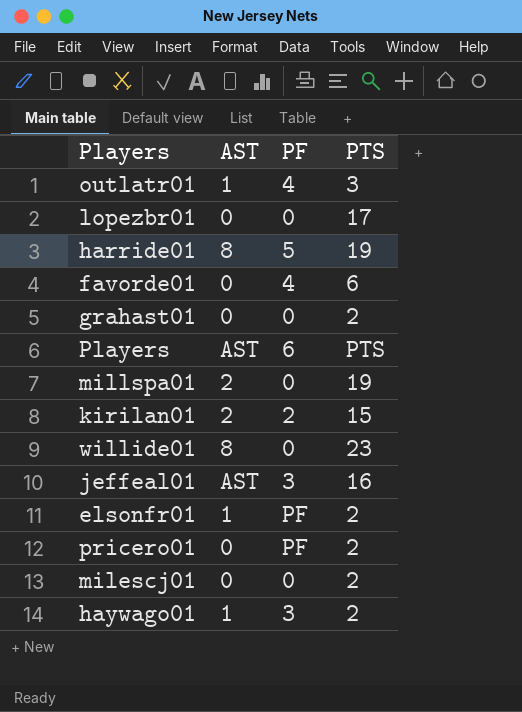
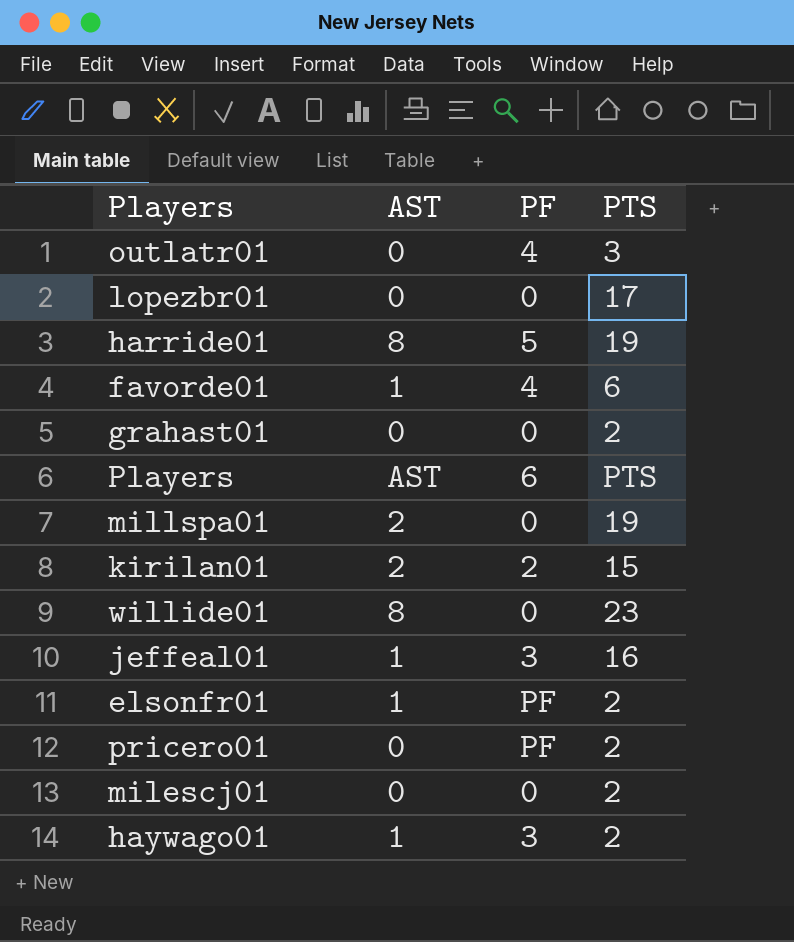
outlatr01 | AST: 1 -> 0
favorde01 | AST: 0 -> 1
jeffeal01 | AST: AST -> 1

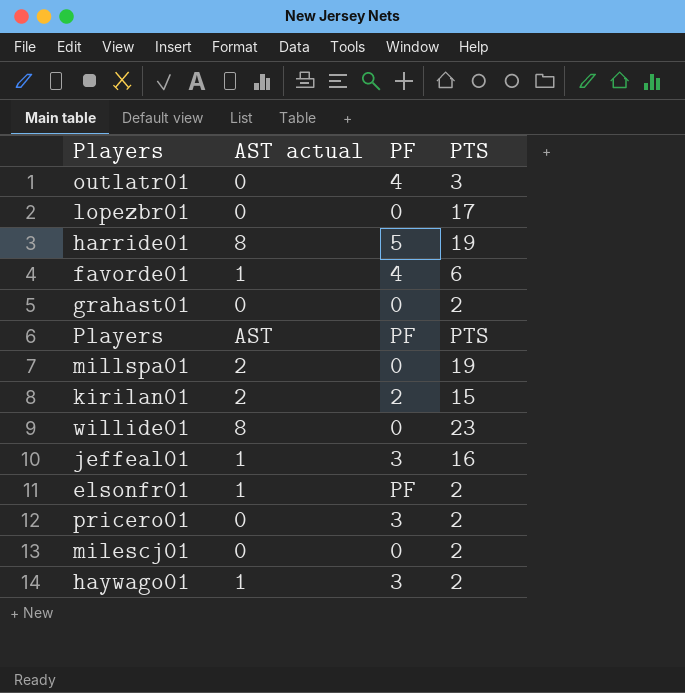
column name: AST -> AST actual
Players | PF: 6 -> PF
pricero01 | PF: PF -> 3

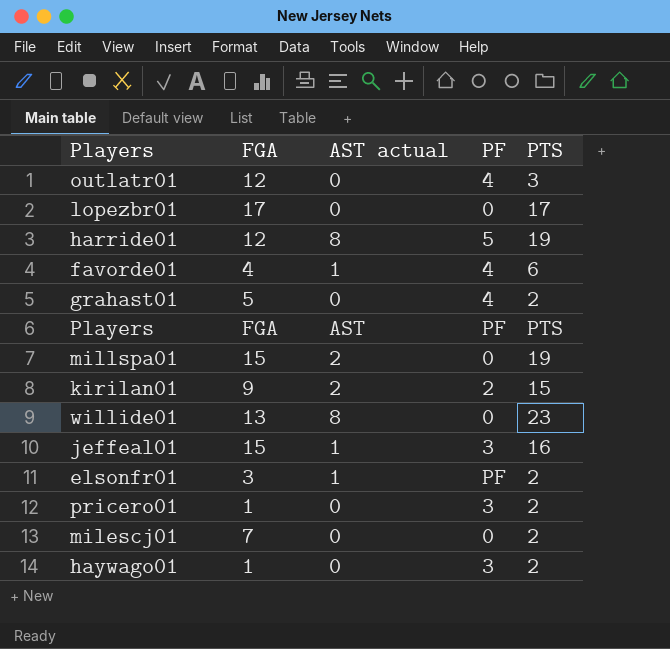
column FGA | position: none -> 2
grahast01 | PF: 0 -> 4
haywago01 | AST actual: 1 -> 0

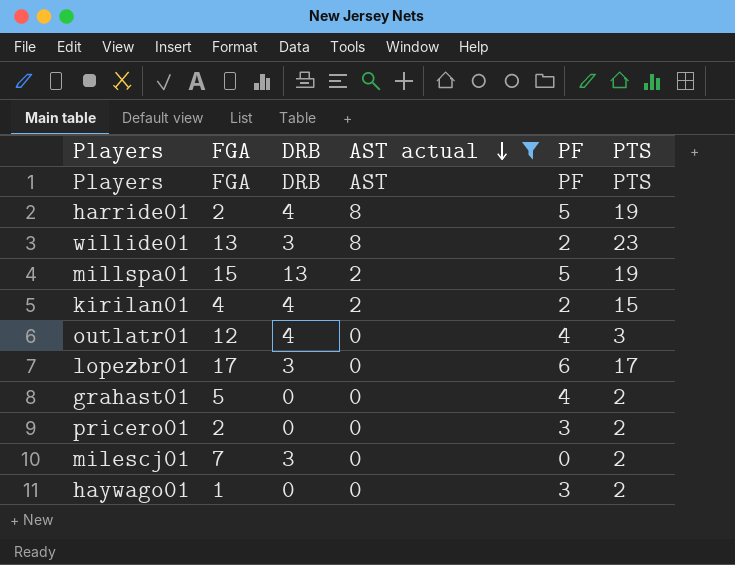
filter: none -> AST actual != 1
row order: none -> AST actual descending
column DRB | position: none -> 3
harride01 | FGA: 12 -> 2
willide01 | PF: 0 -> 2
millspa01 | PF: 0 -> 5
kirilan01 | FGA: 9 -> 4
lopezbr01 | PF: 0 -> 6
pricero01 | FGA: 1 -> 2

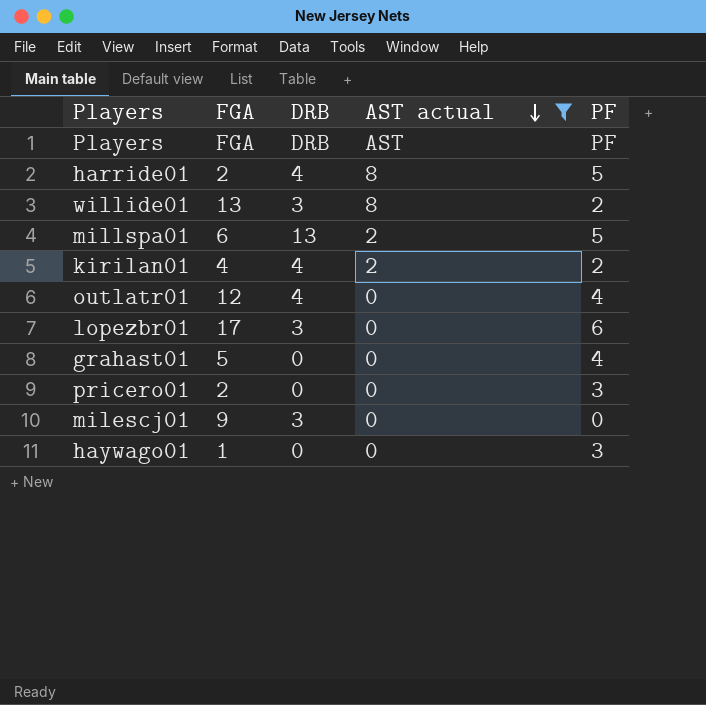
column PTS | position: 6 -> none
millspa01 | FGA: 15 -> 6
milescj01 | FGA: 7 -> 9

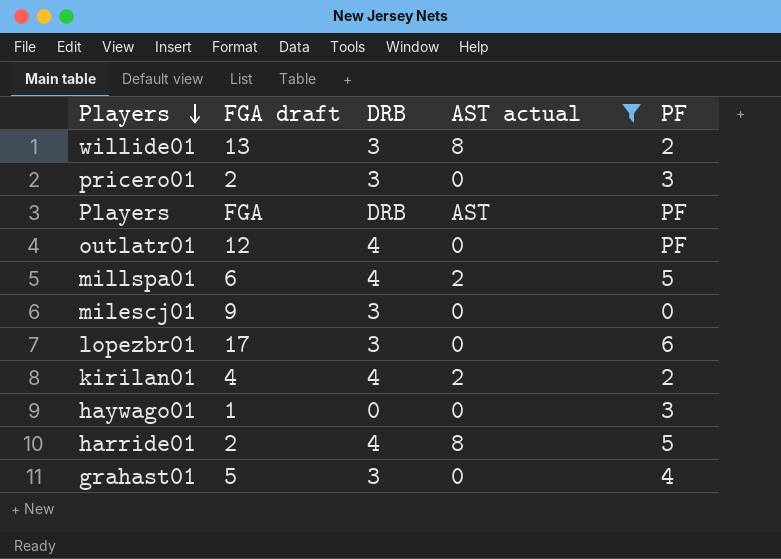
row order: AST actual descending -> Players descending
column name: FGA -> FGA draft
pricero01 | DRB: 0 -> 3
outlatr01 | PF: 4 -> PF
millspa01 | DRB: 13 -> 4
grahast01 | DRB: 0 -> 3

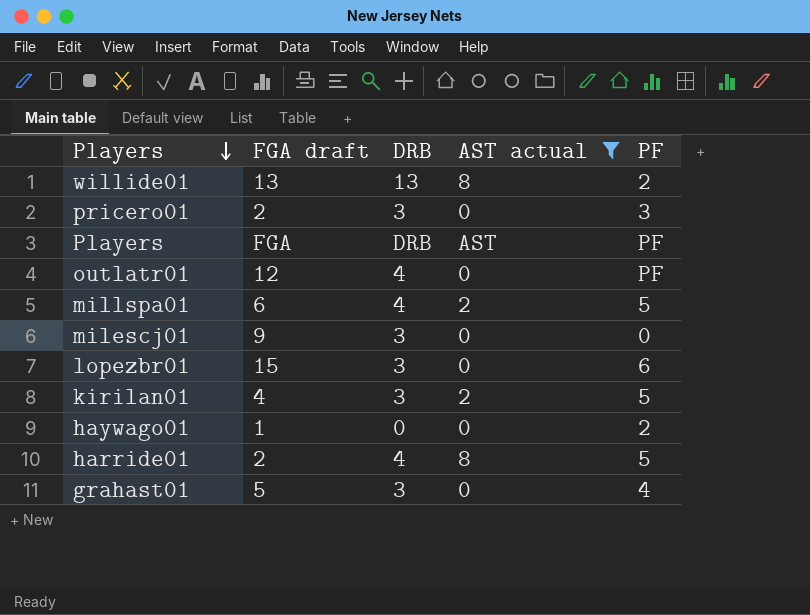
willide01 | DRB: 3 -> 13
lopezbr01 | FGA draft: 17 -> 15
kirilan01 | DRB: 4 -> 3
kirilan01 | PF: 2 -> 5
haywago01 | PF: 3 -> 2

